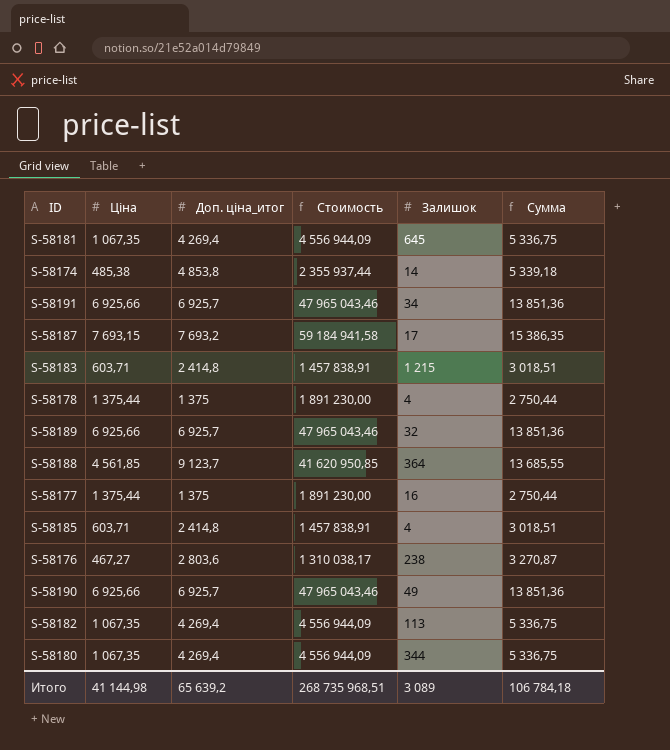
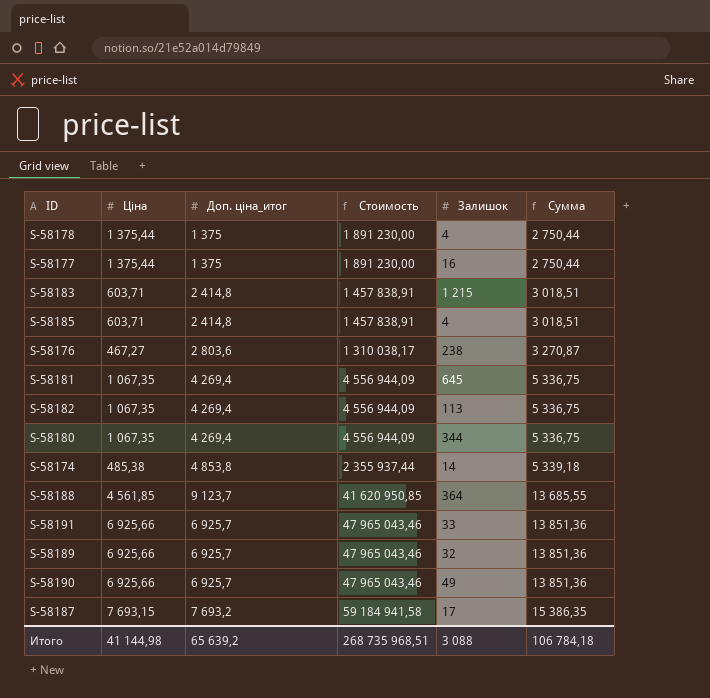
row order: none -> Сумма ascending
S-58191 | Залишок: 34 -> 33
Итого | Залишок: 3 089 -> 3 088

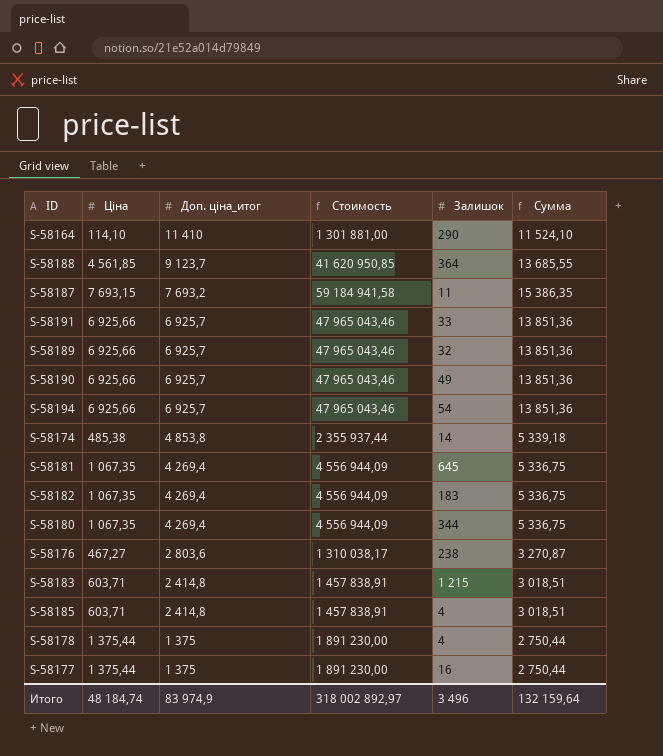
row order: Сумма ascending -> Доп. ціна_итог descending
row S-58164: none -> 114,10 | 11 410 | 1 301 881,00 | 290 | 11 524,10
S-58187 | Залишок: 17 -> 11
row S-58194: none -> 6 925,66 | 6 925,7 | 47 965 043,46 | 54 | 13 851,36
S-58182 | Залишок: 113 -> 183
Итого | Ціна: 41 144,98 -> 48 184,74
Итого | Доп. ціна_итог: 65 639,2 -> 83 974,9
Итого | Стоимость: 268 735 968,51 -> 318 002 892,97
Итого | Залишок: 3 088 -> 3 496
Итого | Сумма: 106 784,18 -> 132 159,64

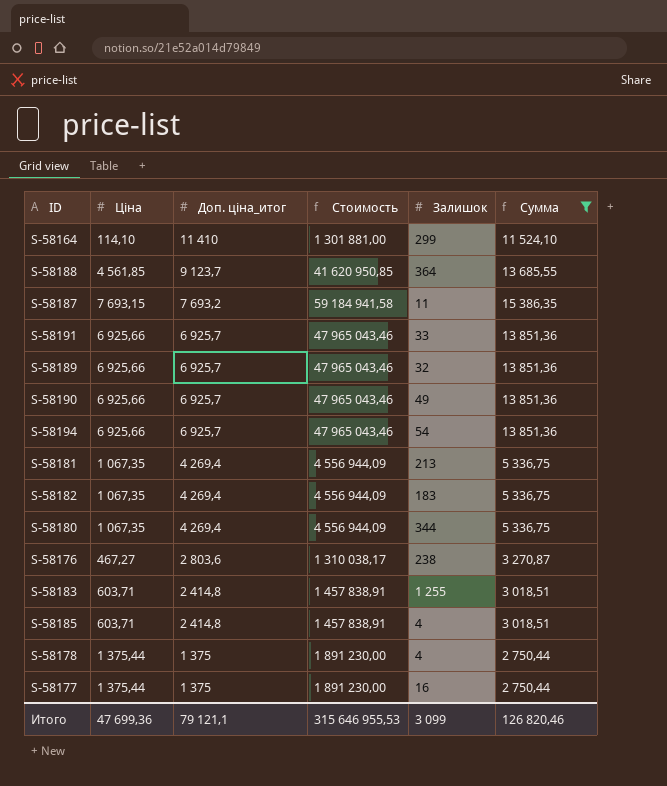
filter: none -> Сумма != 5 339,18
S-58164 | Залишок: 290 -> 299
S-58181 | Залишок: 645 -> 213
S-58183 | Залишок: 1 215 -> 1 255
Итого | Ціна: 48 184,74 -> 47 699,36
Итого | Доп. ціна_итог: 83 974,9 -> 79 121,1
Итого | Стоимость: 318 002 892,97 -> 315 646 955,53
Итого | Залишок: 3 496 -> 3 099
Итого | Сумма: 132 159,64 -> 126 820,46

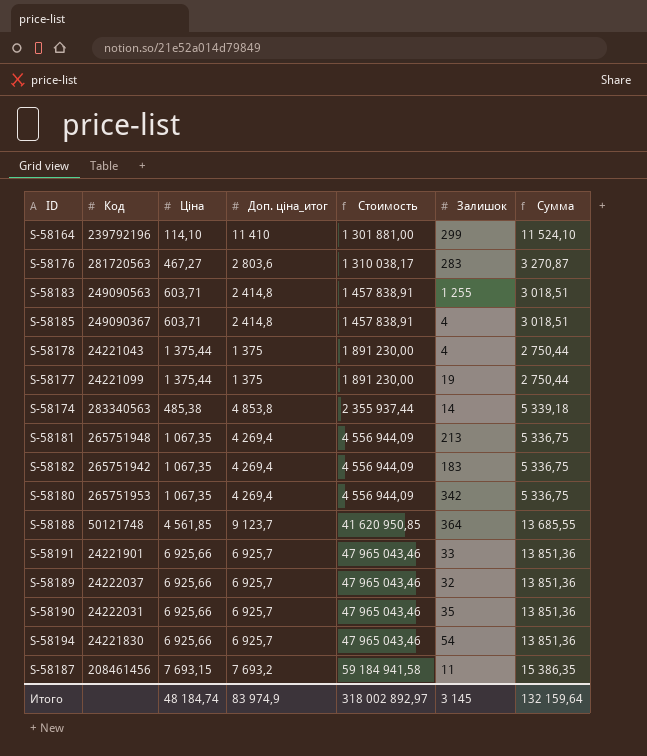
filter: Сумма != 5 339,18 -> none
row order: Доп. ціна_итог descending -> Стоимость ascending
column Код | position: none -> 2
S-58176 | Залишок: 238 -> 283
S-58177 | Залишок: 16 -> 19
S-58180 | Залишок: 344 -> 342
S-58190 | Залишок: 49 -> 35
Итого | Ціна: 47 699,36 -> 48 184,74
Итого | Доп. ціна_итог: 79 121,1 -> 83 974,9
Итого | Стоимость: 315 646 955,53 -> 318 002 892,97
Итого | Залишок: 3 099 -> 3 145
Итого | Сумма: 126 820,46 -> 132 159,64

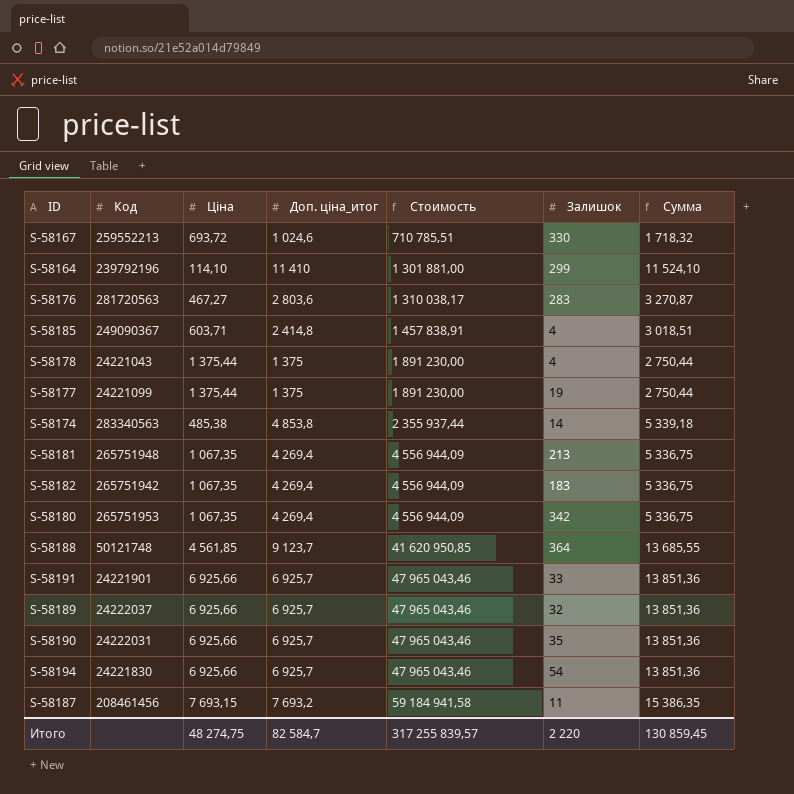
row S-58183: 249090563 | 603,71 | 2 414,8 | 1 457 838,91 | 1 255 | 3 018,51 -> none
row S-58167: none -> 259552213 | 693,72 | 1 024,6 | 710 785,51 | 330 | 1 718,32
Итого | Ціна: 48 184,74 -> 48 274,75
Итого | Доп. ціна_итог: 83 974,9 -> 82 584,7
Итого | Стоимость: 318 002 892,97 -> 317 255 839,57
Итого | Залишок: 3 145 -> 2 220
Итого | Сумма: 132 159,64 -> 130 859,45

